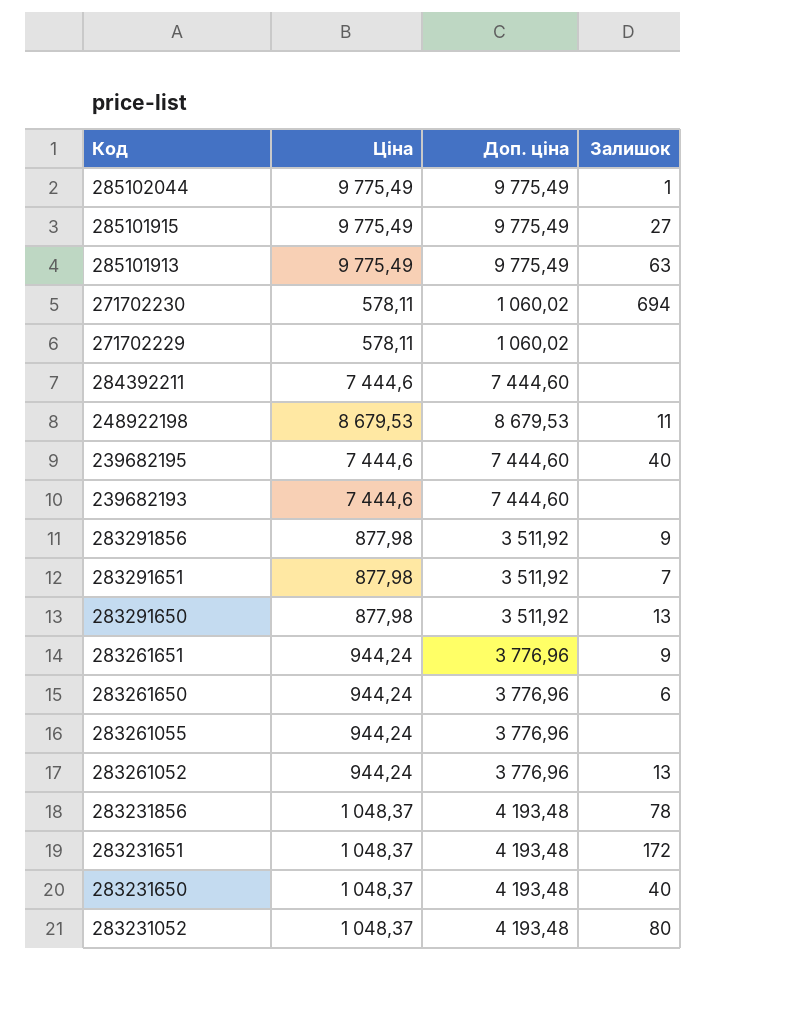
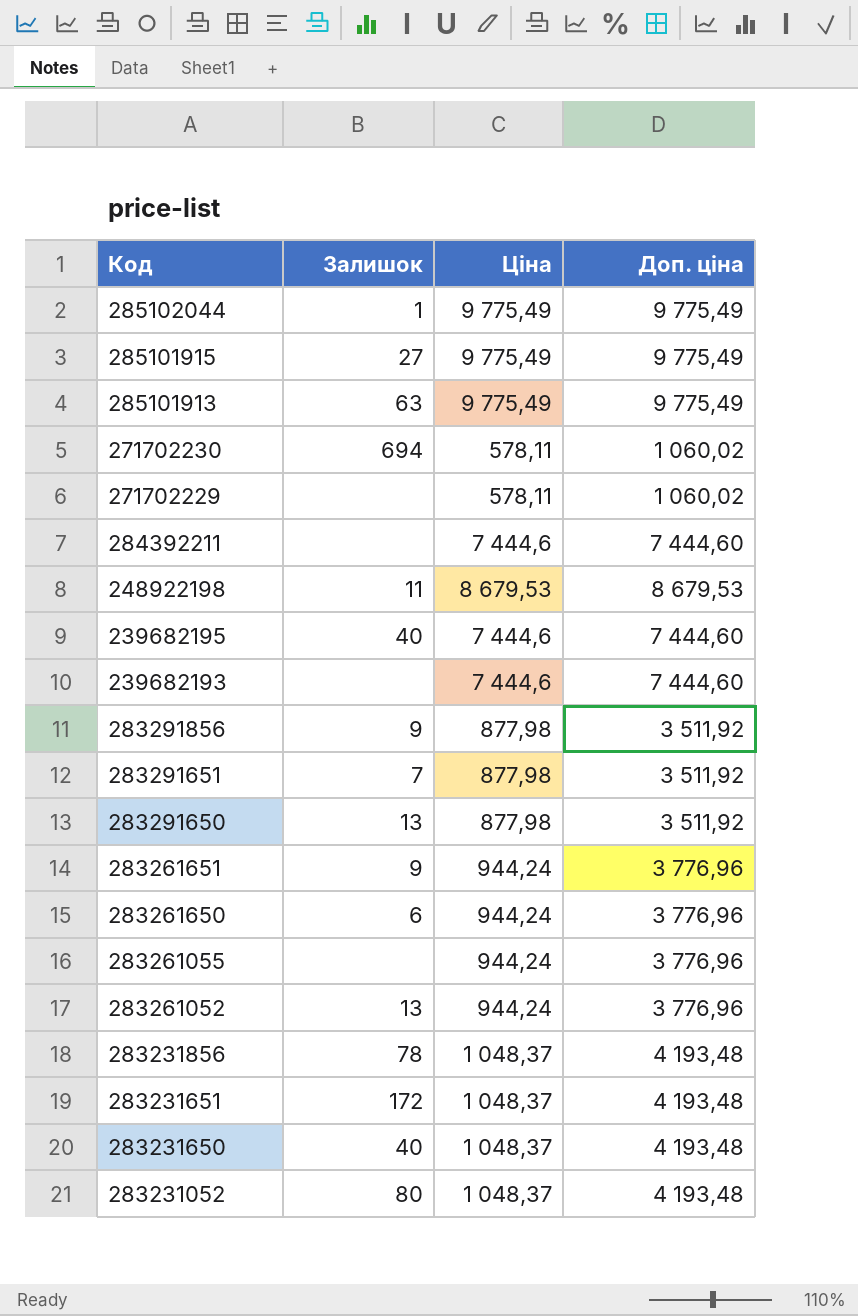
column Залишок | position: 4 -> 2

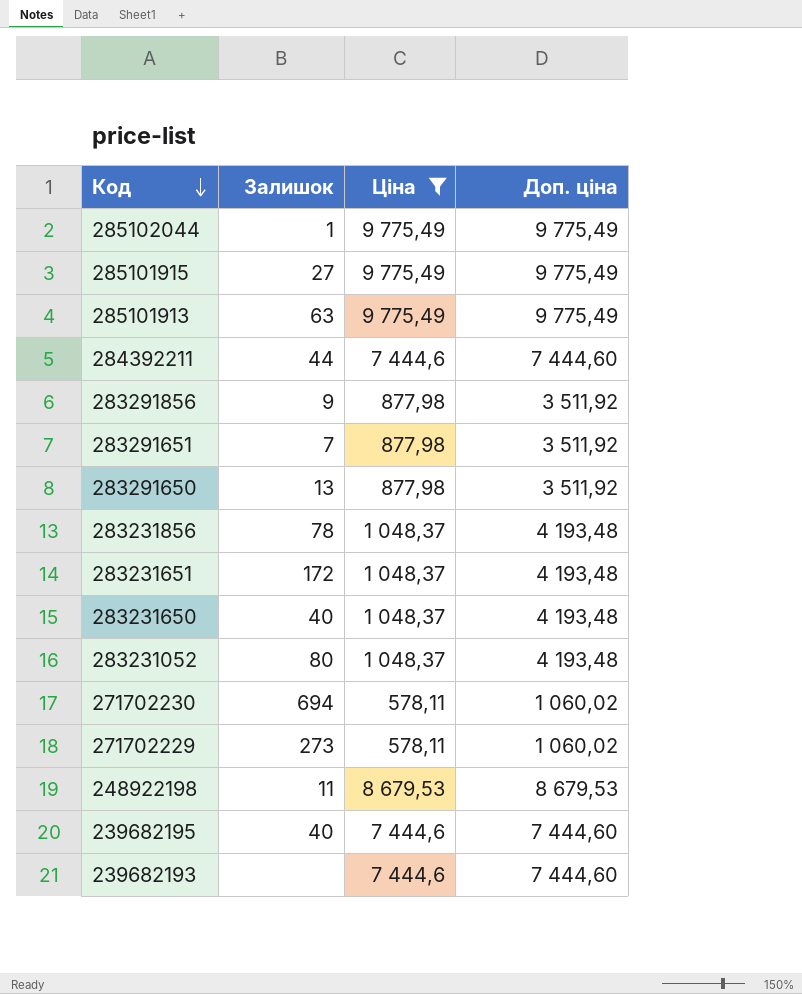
filter: none -> Ціна != 944,24
row order: none -> Код descending
284392211 | Залишок: none -> 44
271702229 | Залишок: none -> 273

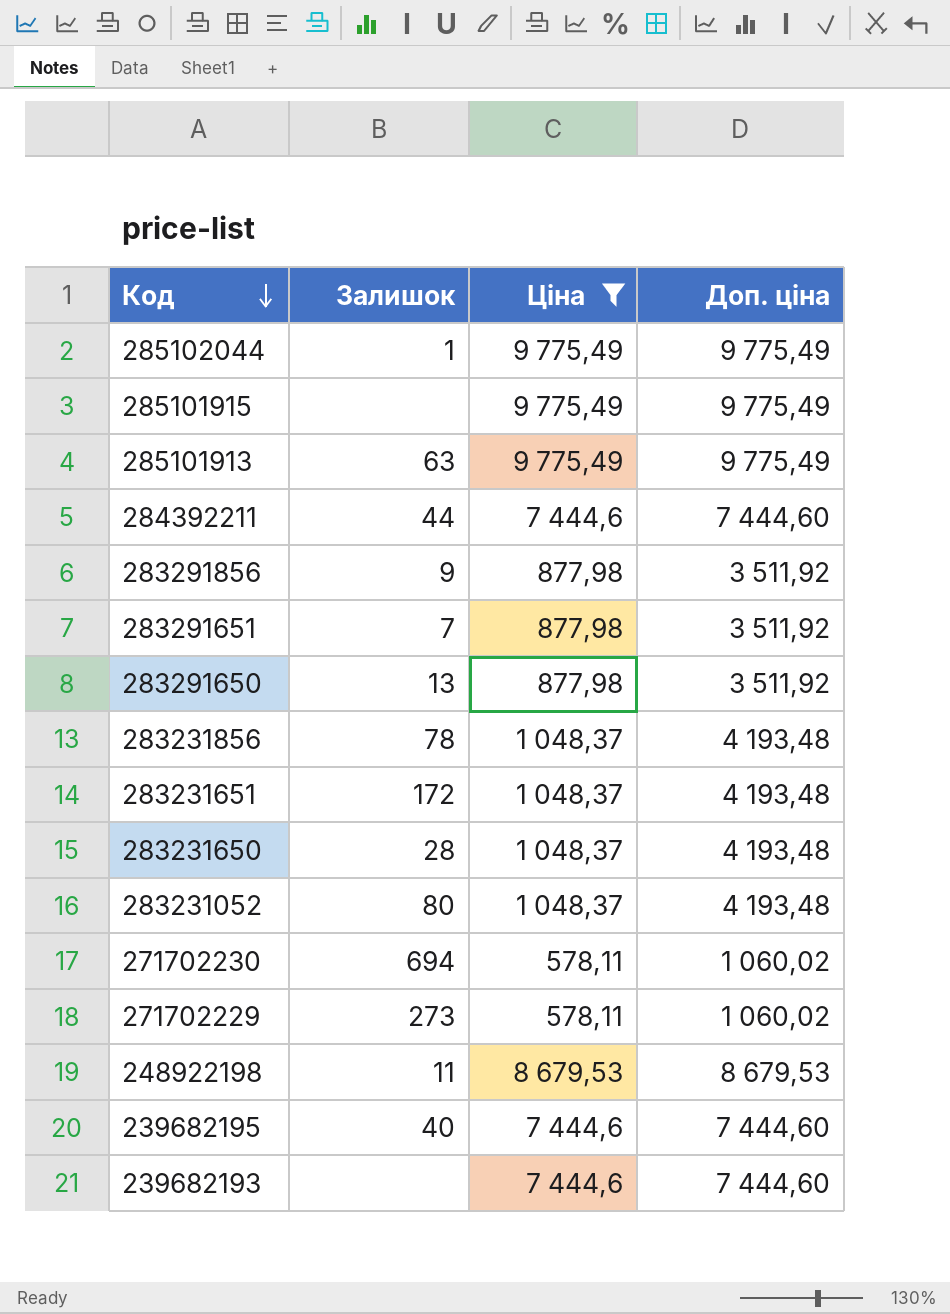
285101915 | Залишок: 27 -> none
283231650 | Залишок: 40 -> 28

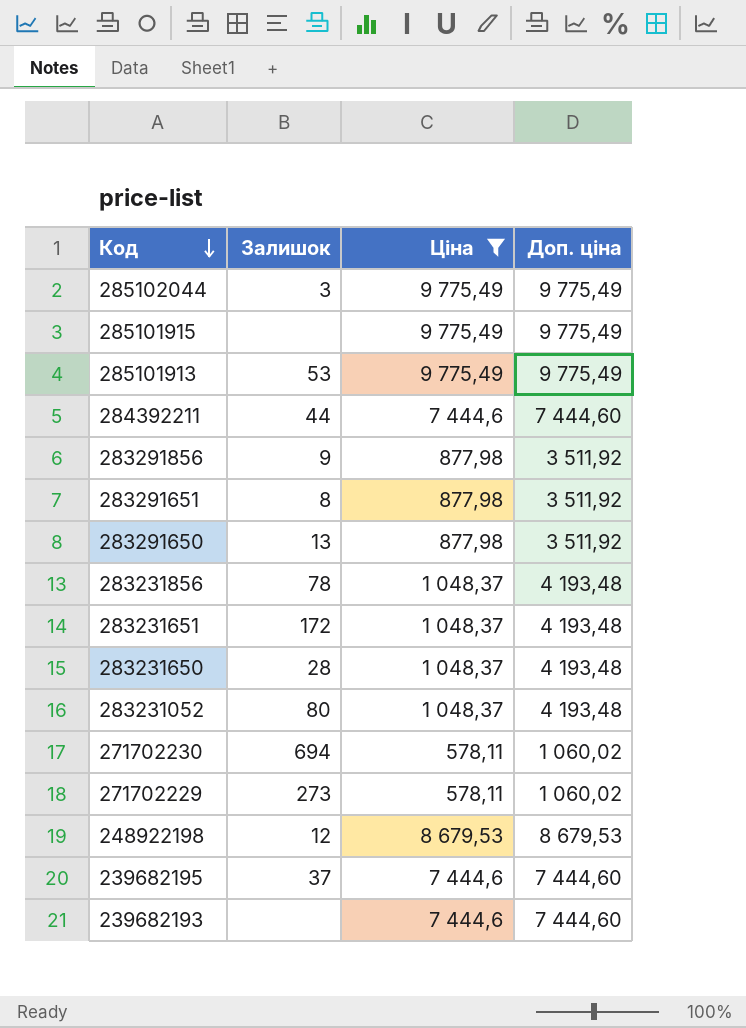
285102044 | Залишок: 1 -> 3
285101913 | Залишок: 63 -> 53
283291651 | Залишок: 7 -> 8
248922198 | Залишок: 11 -> 12
239682195 | Залишок: 40 -> 37

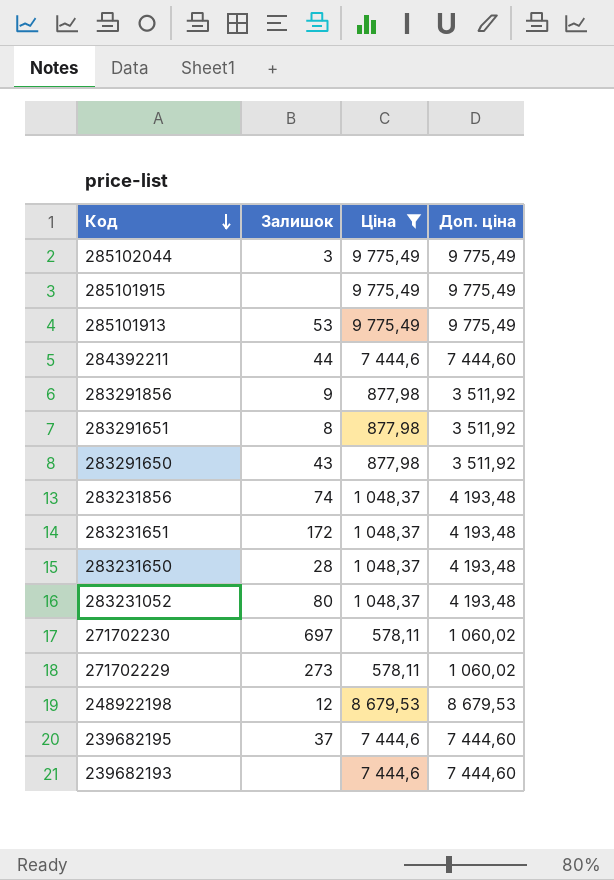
283291650 | Залишок: 13 -> 43
283231856 | Залишок: 78 -> 74
271702230 | Залишок: 694 -> 697

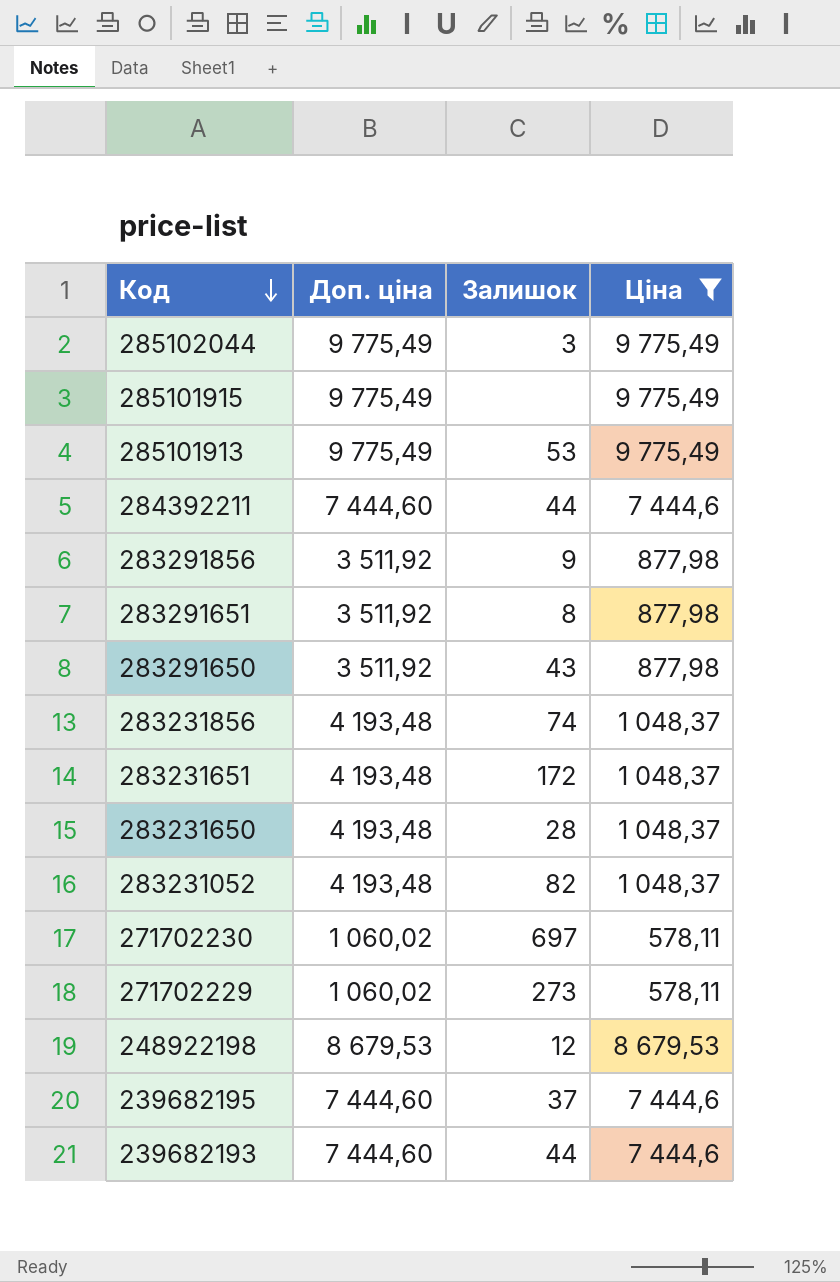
column Доп. ціна | position: 4 -> 2
283231052 | Залишок: 80 -> 82
239682193 | Залишок: none -> 44

